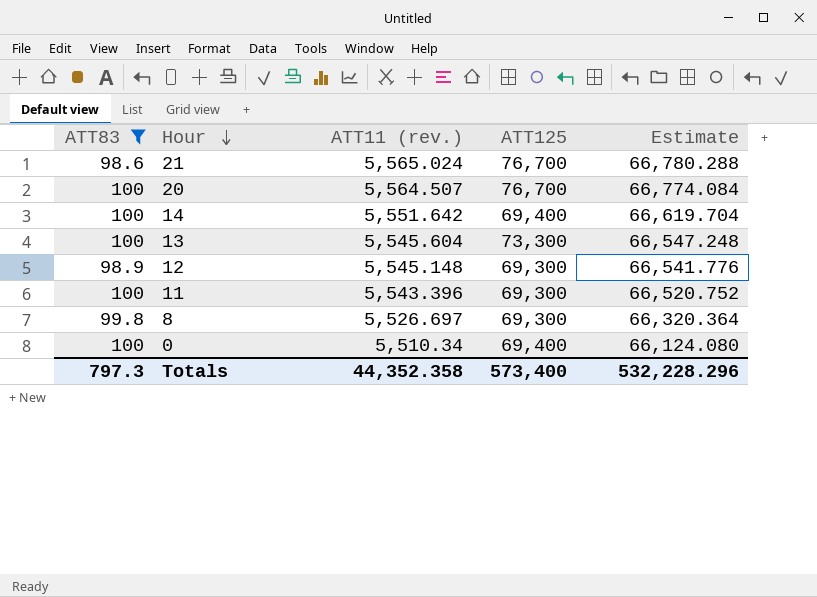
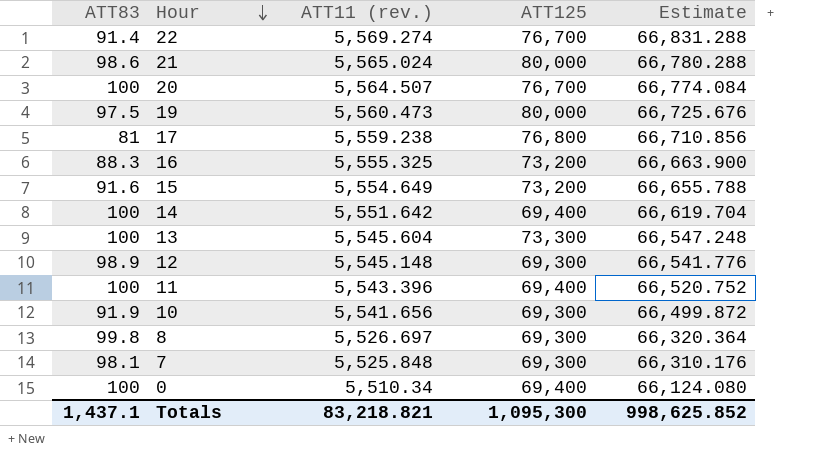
filter: ATT83 >= 98.6 -> none
21 | ATT125: 76,700 -> 80,000
11 | ATT125: 69,300 -> 69,400
Totals | ATT83: 797.3 -> 1,437.1
Totals | ATT11 (rev.): 44,352.358 -> 83,218.821
Totals | ATT125: 573,400 -> 1,095,300
Totals | Estimate: 532,228.296 -> 998,625.852

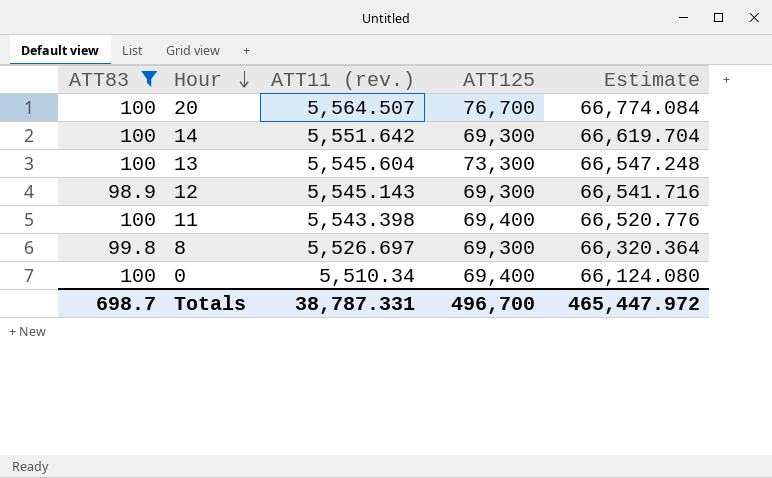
filter: none -> ATT83 >= 98.9
14 | ATT125: 69,400 -> 69,300
12 | ATT11 (rev.): 5,545.148 -> 5,545.143
12 | Estimate: 66,541.776 -> 66,541.716
11 | ATT11 (rev.): 5,543.396 -> 5,543.398
11 | Estimate: 66,520.752 -> 66,520.776
Totals | ATT83: 1,437.1 -> 698.7
Totals | ATT11 (rev.): 83,218.821 -> 38,787.331
Totals | ATT125: 1,095,300 -> 496,700
Totals | Estimate: 998,625.852 -> 465,447.972

